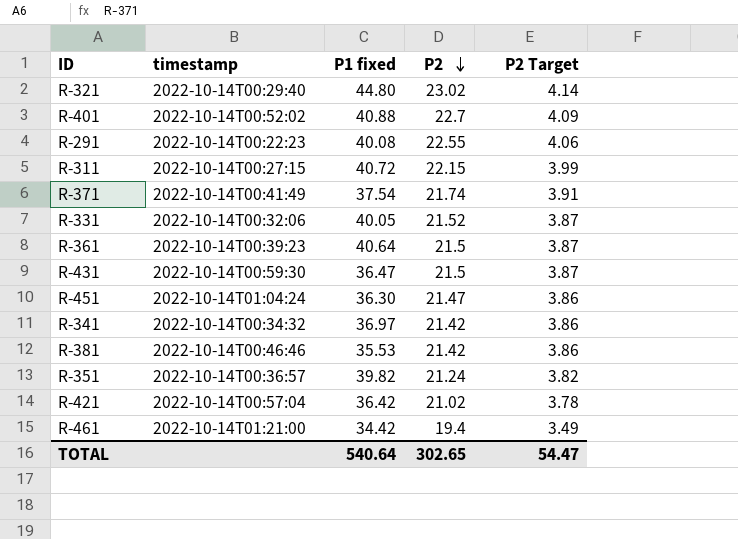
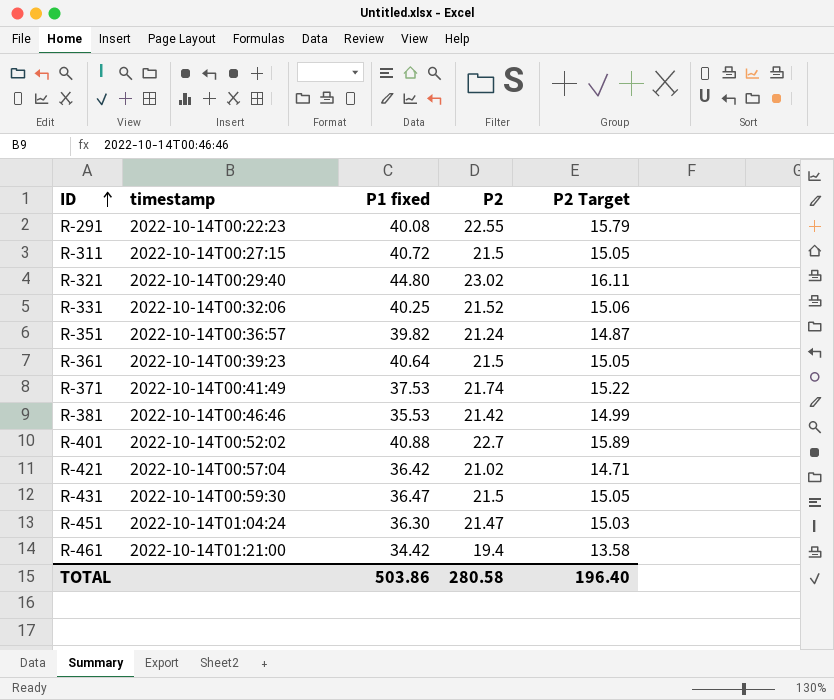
row order: P2 descending -> ID ascending
column P2 Target | formula: [P2] * 0.18 -> [P2] * 0.7
row R-341: 2022-10-14T00:34:32 | 36.97 | 21.42 | 3.86 -> none
R-311 | P2: 22.15 -> 21.5
R-331 | P1 fixed: 40.05 -> 40.25
R-371 | P1 fixed: 37.54 -> 37.53
TOTAL | P1 fixed: 540.64 -> 503.86
TOTAL | P2: 302.65 -> 280.58
TOTAL | P2 Target: 54.47 -> 196.40

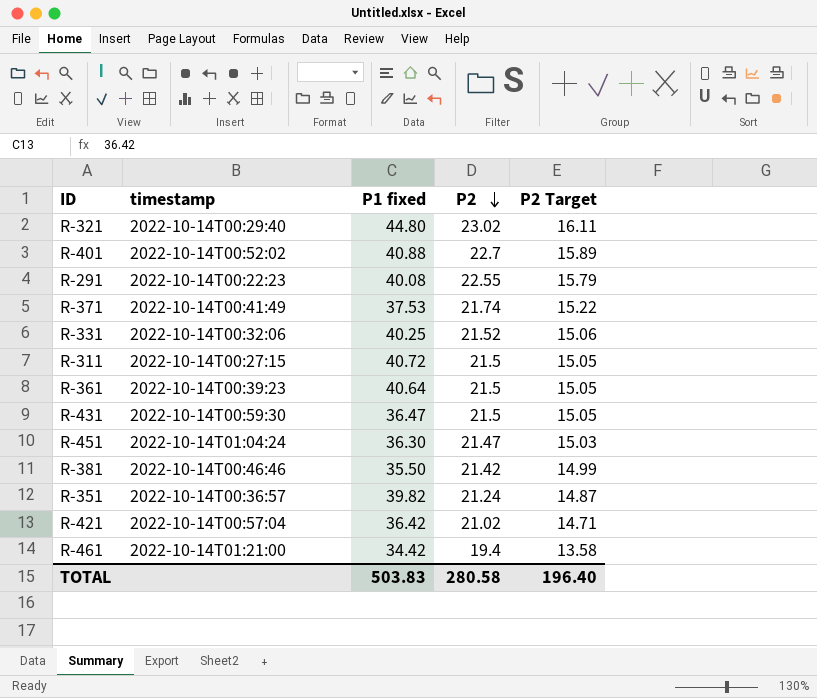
row order: ID ascending -> P2 descending
R-381 | P1 fixed: 35.53 -> 35.50
TOTAL | P1 fixed: 503.86 -> 503.83

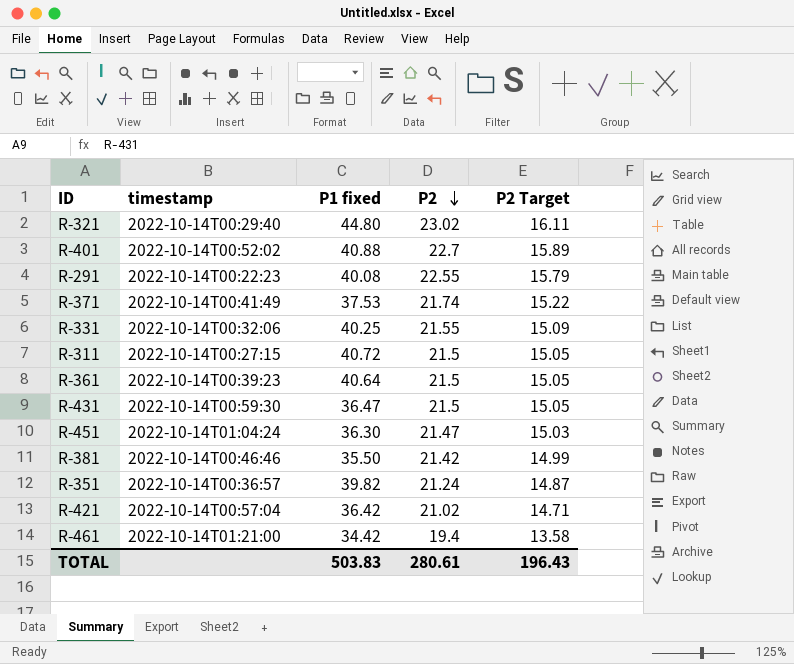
R-331 | P2: 21.52 -> 21.55
R-331 | P2 Target: 15.06 -> 15.09
TOTAL | P2: 280.58 -> 280.61
TOTAL | P2 Target: 196.40 -> 196.43

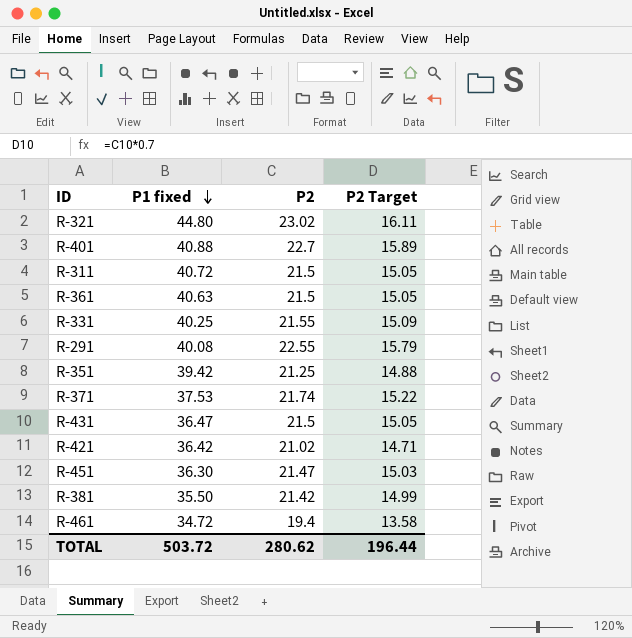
row order: P2 descending -> P1 fixed descending
column timestamp | position: 2 -> none
R-361 | P1 fixed: 40.64 -> 40.63
R-351 | P1 fixed: 39.82 -> 39.42
R-351 | P2: 21.24 -> 21.25
R-351 | P2 Target: 14.87 -> 14.88
R-461 | P1 fixed: 34.42 -> 34.72
TOTAL | P1 fixed: 503.83 -> 503.72
TOTAL | P2: 280.61 -> 280.62
TOTAL | P2 Target: 196.43 -> 196.44

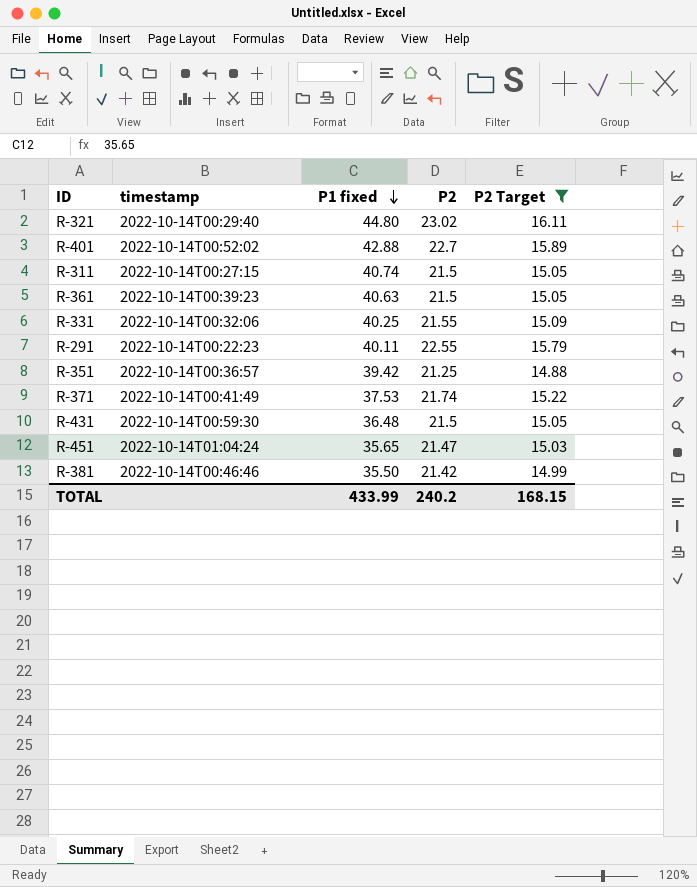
filter: none -> P2 Target >= 14.88
column timestamp | position: none -> 2
R-401 | P1 fixed: 40.88 -> 42.88
R-311 | P1 fixed: 40.72 -> 40.74
R-291 | P1 fixed: 40.08 -> 40.11
R-431 | P1 fixed: 36.47 -> 36.48
R-451 | P1 fixed: 36.30 -> 35.65
TOTAL | P1 fixed: 503.72 -> 433.99
TOTAL | P2: 280.62 -> 240.2
TOTAL | P2 Target: 196.44 -> 168.15

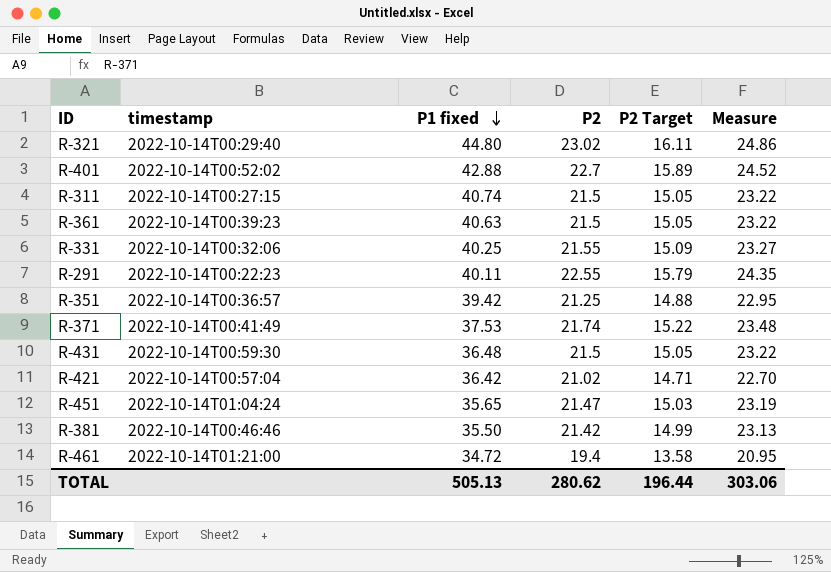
filter: P2 Target >= 14.88 -> none
column Measure | formula: none -> [P2] * 1.08
TOTAL | P1 fixed: 433.99 -> 505.13
TOTAL | P2: 240.2 -> 280.62
TOTAL | P2 Target: 168.15 -> 196.44

